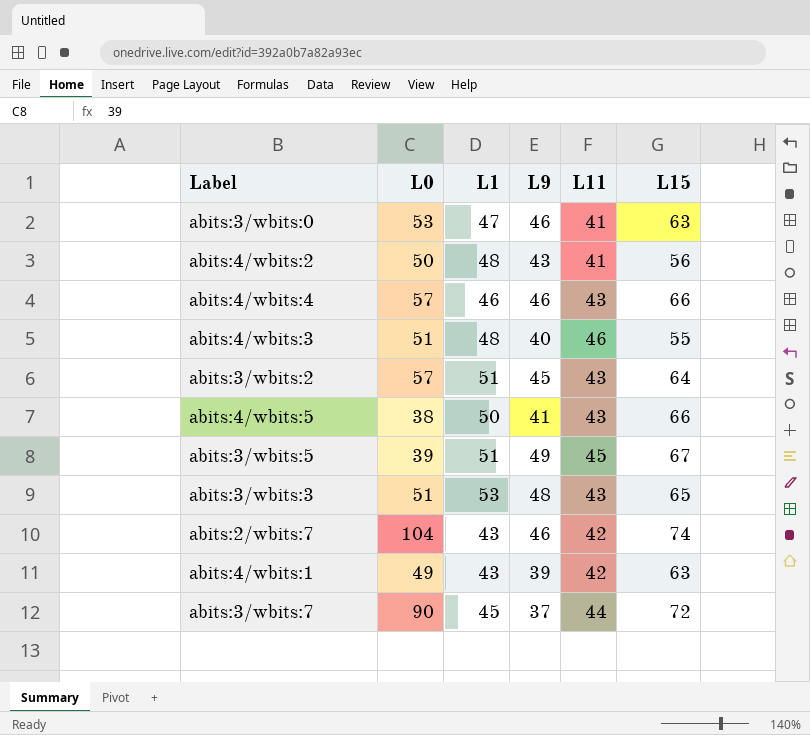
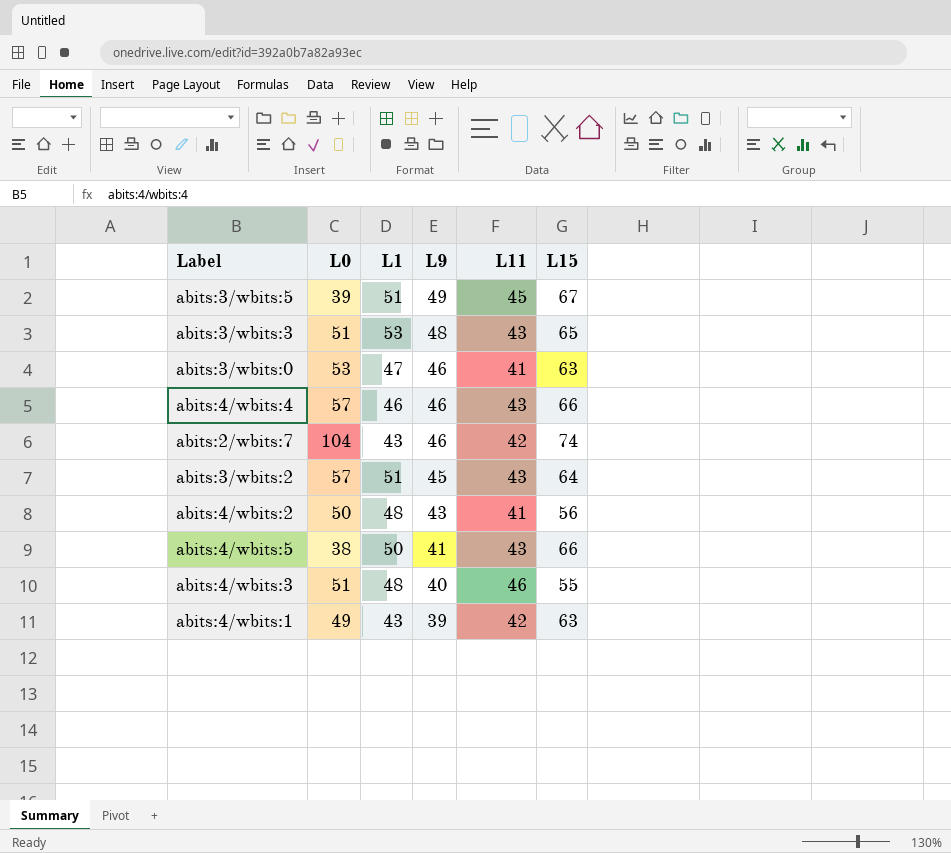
row order: none -> L9 descending
row abits:3/wbits:7: 90 | 45 | 37 | 44 | 72 -> none

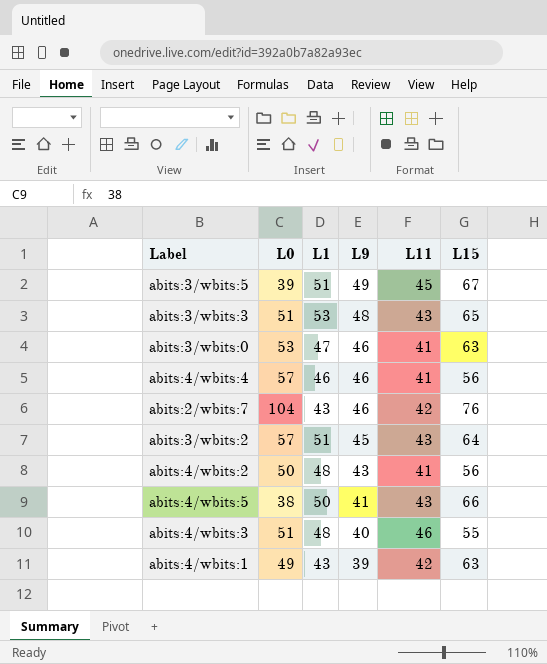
abits:4/wbits:4 | L11: 43 -> 41
abits:4/wbits:4 | L15: 66 -> 56
abits:2/wbits:7 | L15: 74 -> 76

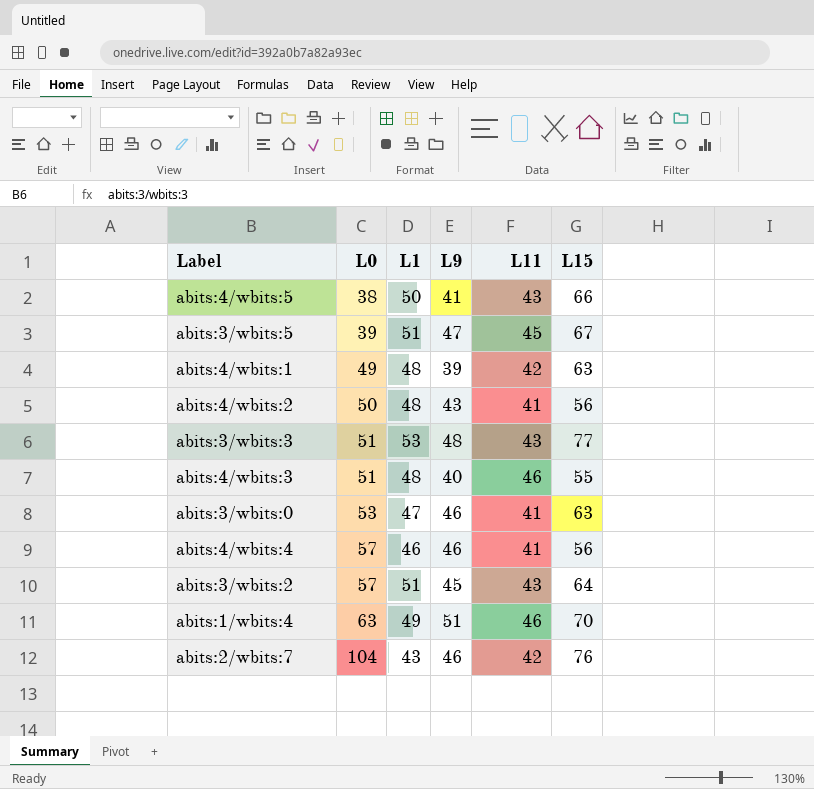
row order: L9 descending -> L0 ascending
abits:3/wbits:5 | L9: 49 -> 47
abits:4/wbits:1 | L1: 43 -> 48
abits:3/wbits:3 | L15: 65 -> 77
row abits:1/wbits:4: none -> 63 | 49 | 51 | 46 | 70

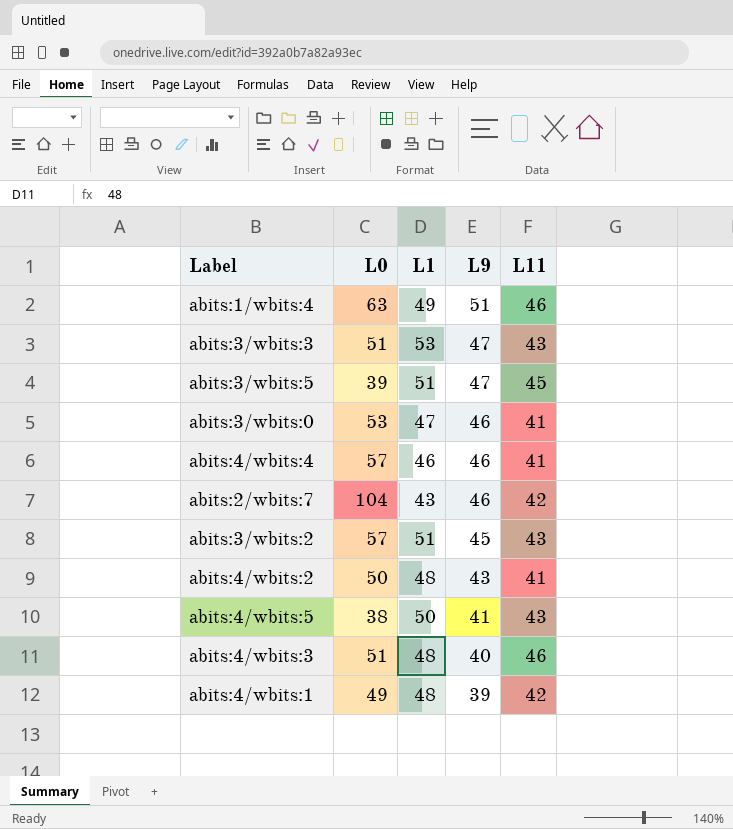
row order: L0 ascending -> L9 descending
column L15 | position: 6 -> none
abits:3/wbits:3 | L9: 48 -> 47

